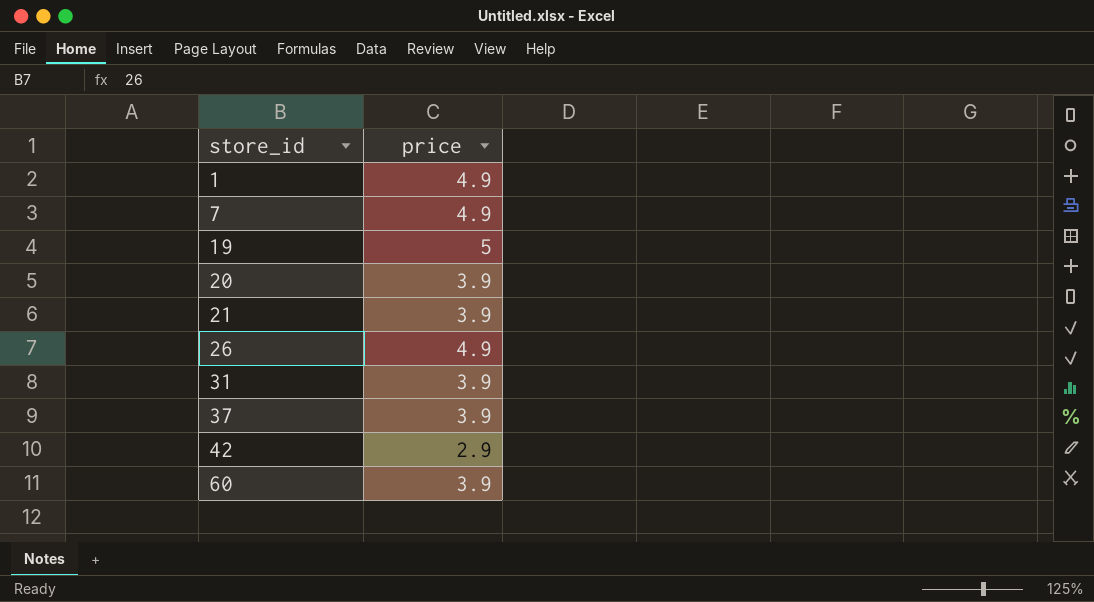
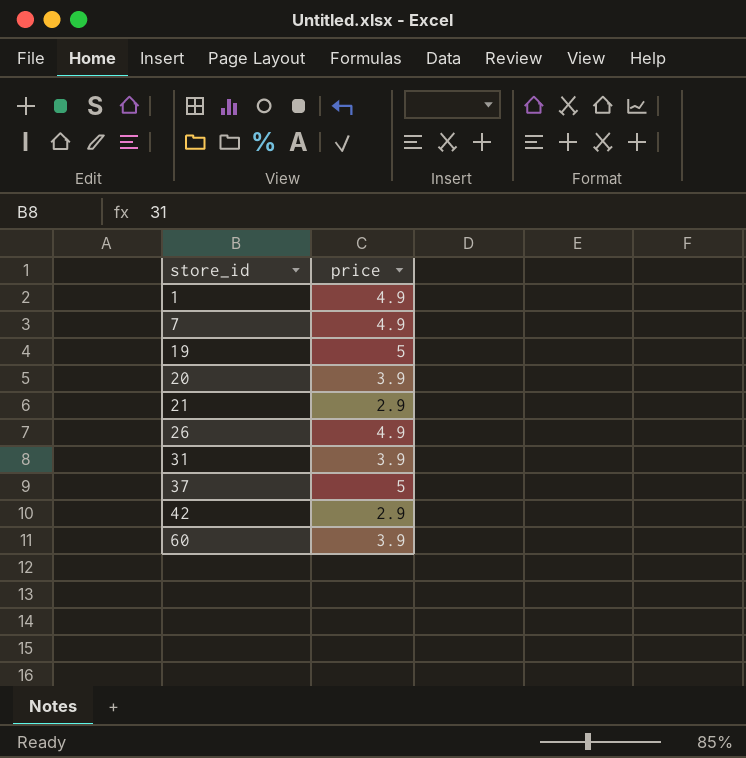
21 | price: 3.9 -> 2.9
37 | price: 3.9 -> 5

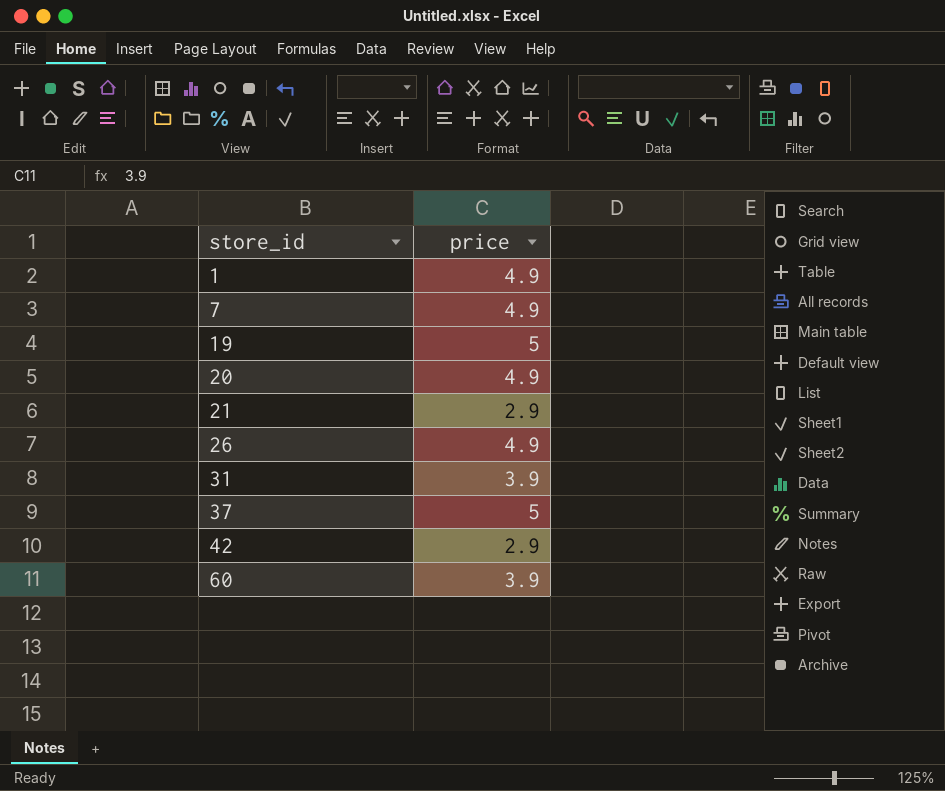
20 | price: 3.9 -> 4.9

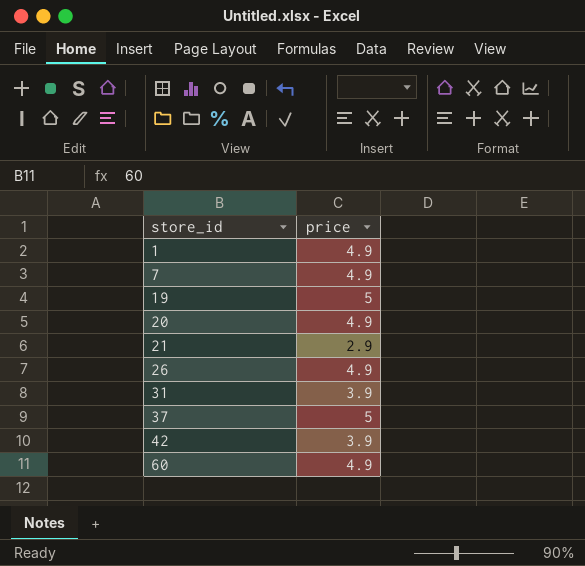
42 | price: 2.9 -> 3.9
60 | price: 3.9 -> 4.9

